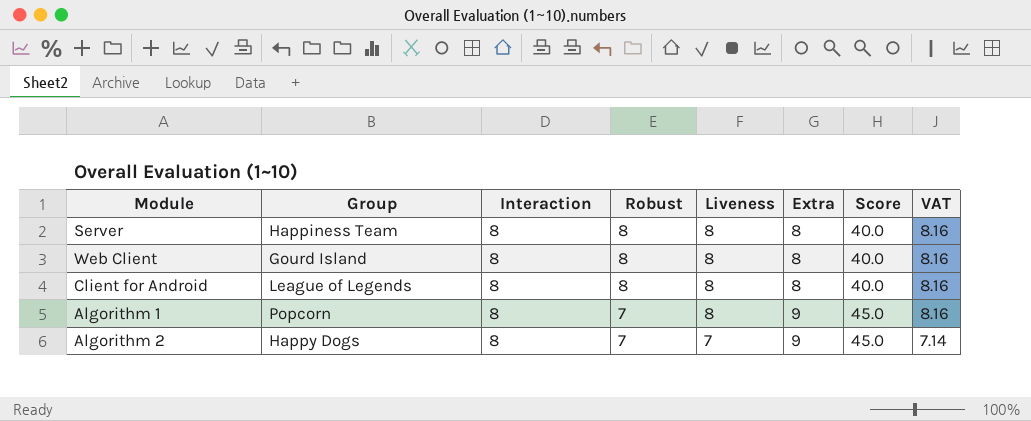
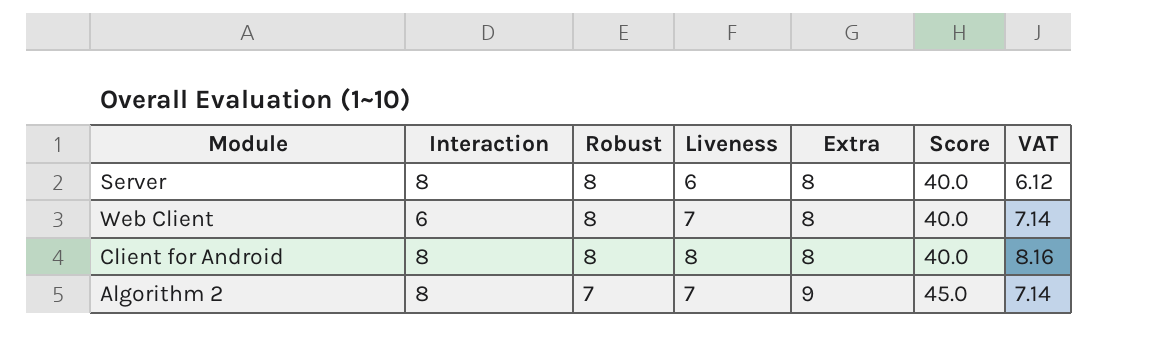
column Group | position: 2 -> none
row Algorithm 1: Popcorn | 8 | 7 | 8 | 9 | 45.0 | 8.16 -> none
Server | Liveness: 8 -> 6
Server | VAT: 8.16 -> 6.12
Web Client | Interaction: 8 -> 6
Web Client | Liveness: 8 -> 7
Web Client | VAT: 8.16 -> 7.14

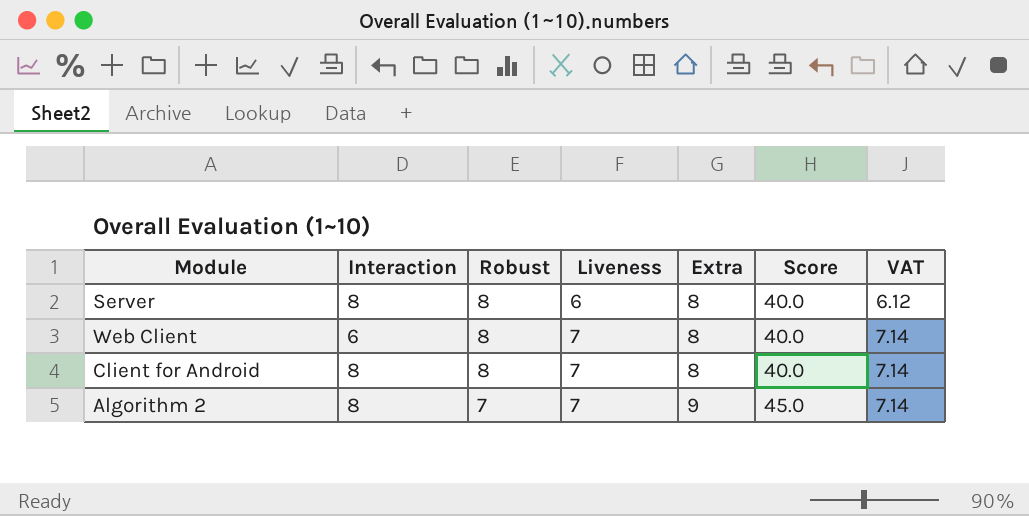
Client for Android | Liveness: 8 -> 7
Client for Android | VAT: 8.16 -> 7.14

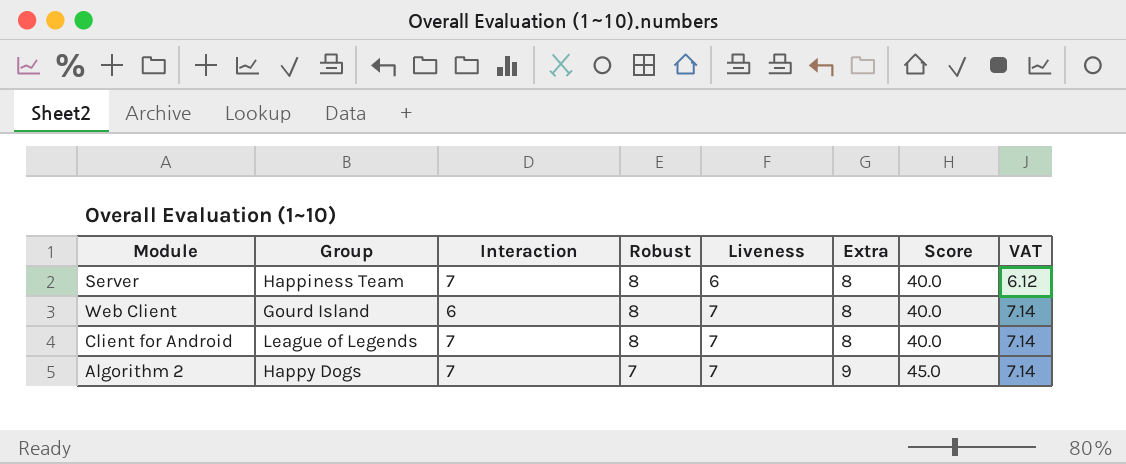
column Group | position: none -> 2
Server | Interaction: 8 -> 7
Client for Android | Interaction: 8 -> 7
Algorithm 2 | Interaction: 8 -> 7

